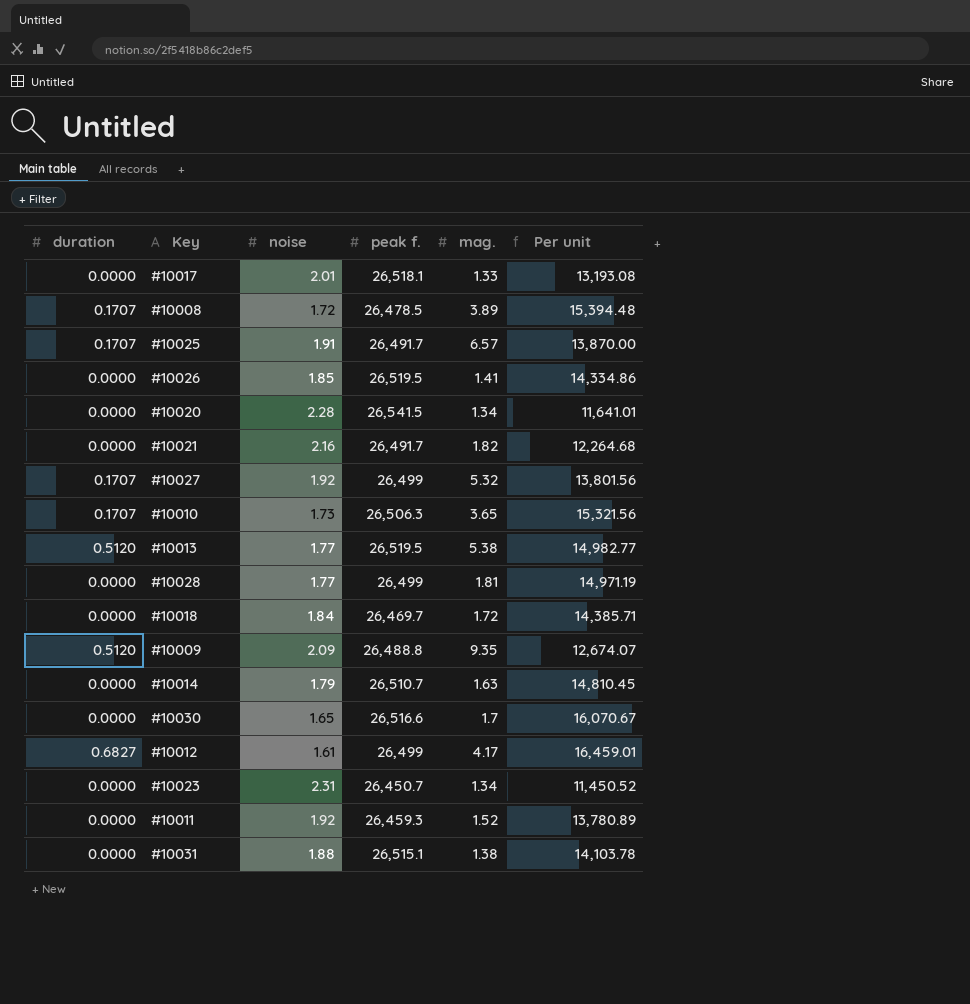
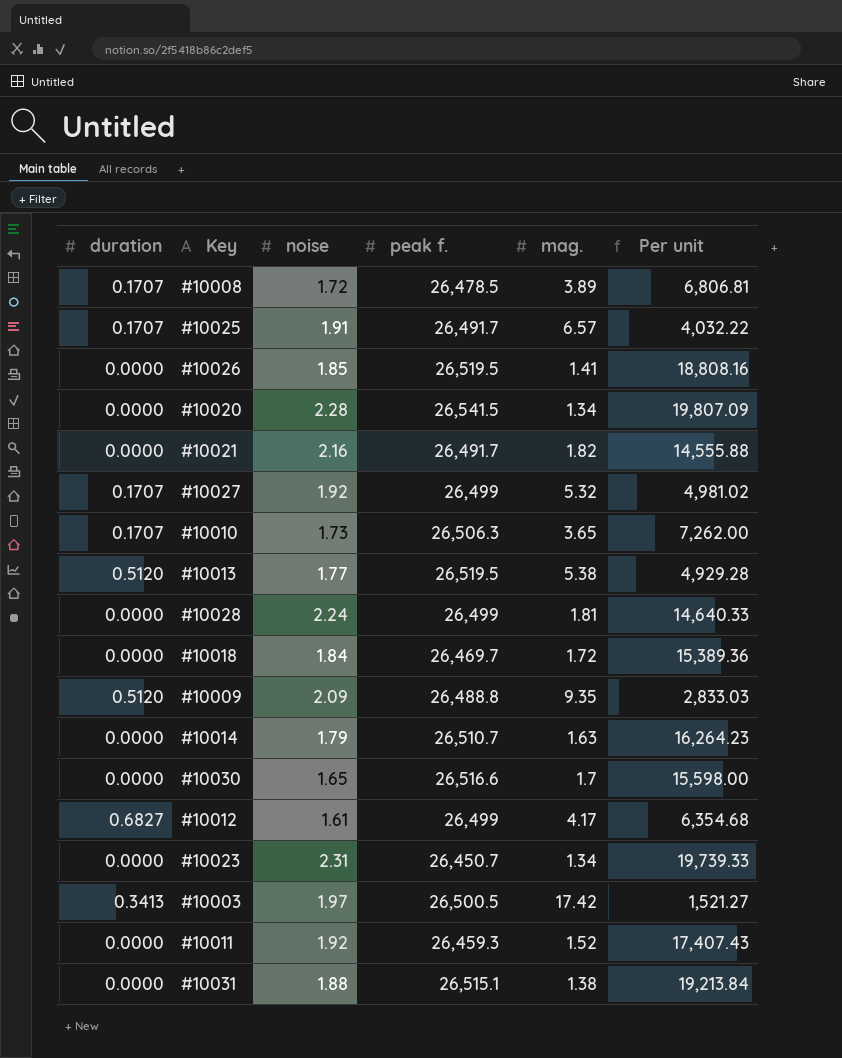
column Per unit | formula: [peak f.] / [noise] -> [peak f.] / [mag.]
row #10017: 0.0000 | 2.01 | 26,518.1 | 1.33 | 13,193.08 -> none
#10028 | noise: 1.77 -> 2.24
row #10003: none -> 0.3413 | 1.97 | 26,500.5 | 17.42 | 1,521.27

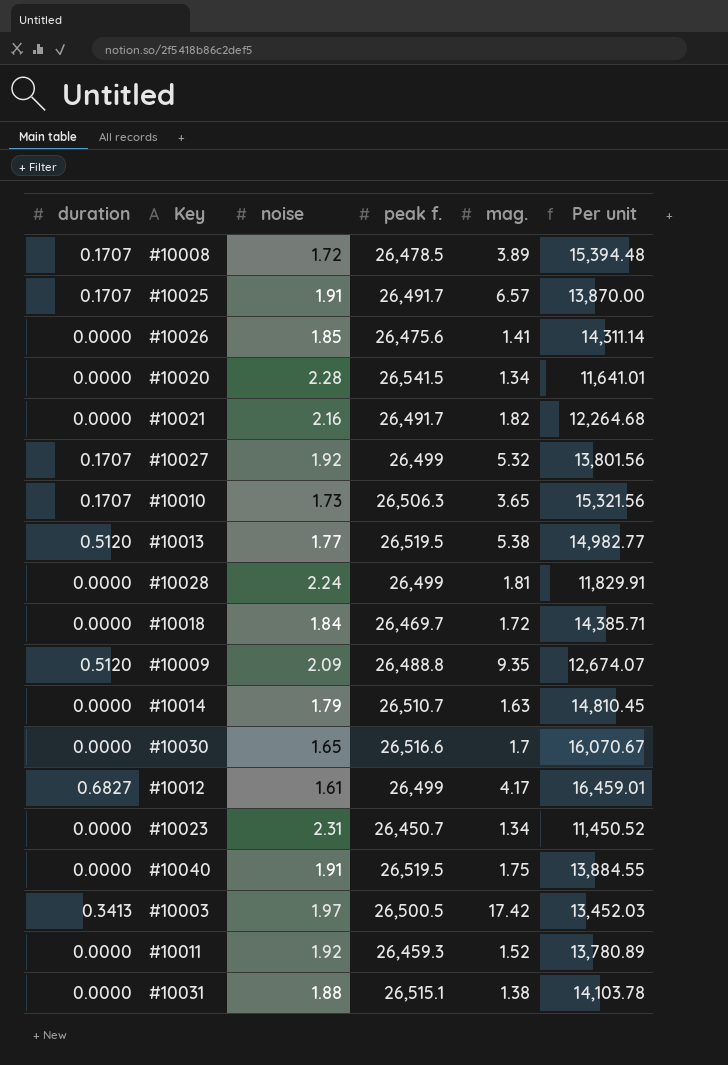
column Per unit | formula: [peak f.] / [mag.] -> [peak f.] / [noise]
#10026 | peak f.: 26,519.5 -> 26,475.6
row #10040: none -> 0.0000 | 1.91 | 26,519.5 | 1.75 | 13,884.55

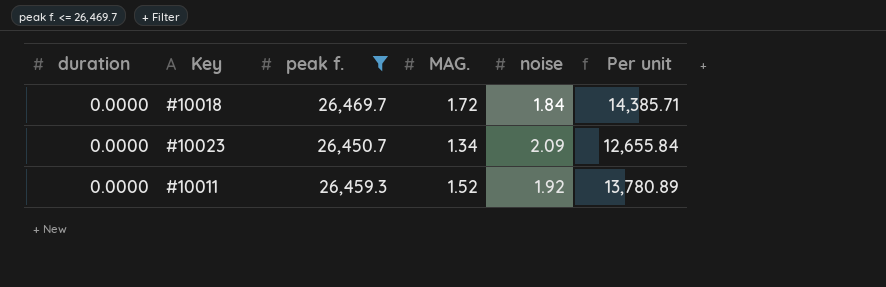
filter: none -> peak f. <= 26,469.7
column name: mag. -> MAG.
column noise | position: 3 -> 5
#10023 | noise: 2.31 -> 2.09
#10023 | Per unit: 11,450.52 -> 12,655.84

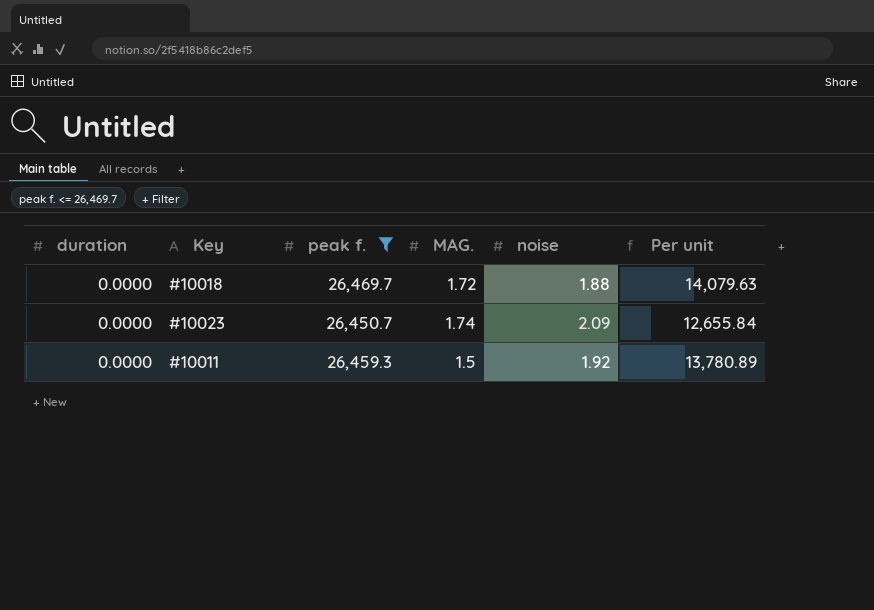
#10018 | noise: 1.84 -> 1.88
#10018 | Per unit: 14,385.71 -> 14,079.63
#10023 | MAG.: 1.34 -> 1.74
#10011 | MAG.: 1.52 -> 1.5

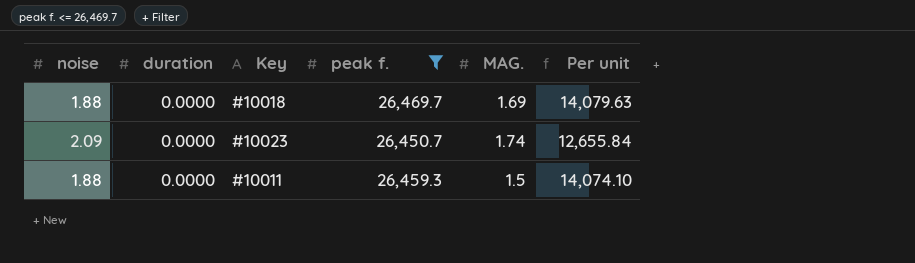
column noise | position: 5 -> 1
#10018 | MAG.: 1.72 -> 1.69
#10011 | noise: 1.92 -> 1.88
#10011 | Per unit: 13,780.89 -> 14,074.10

